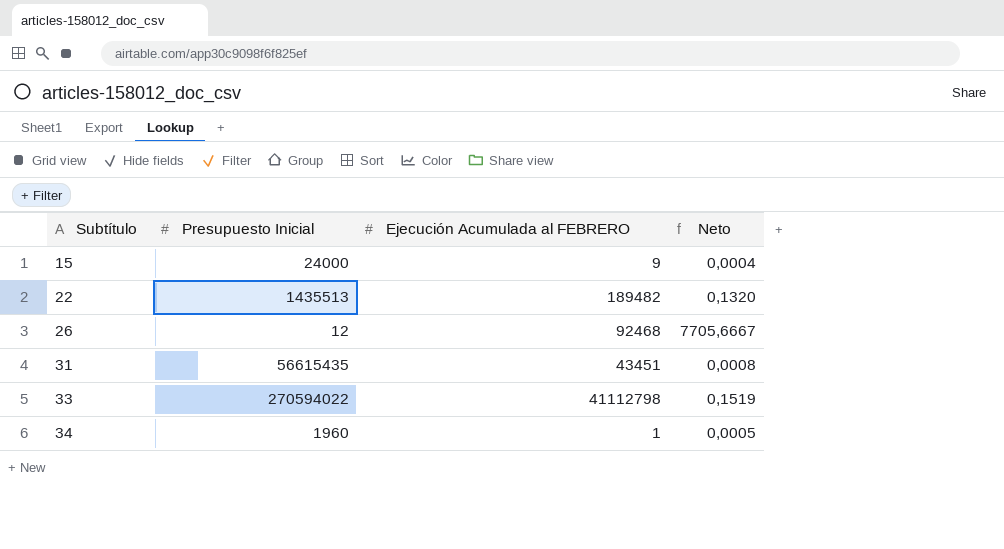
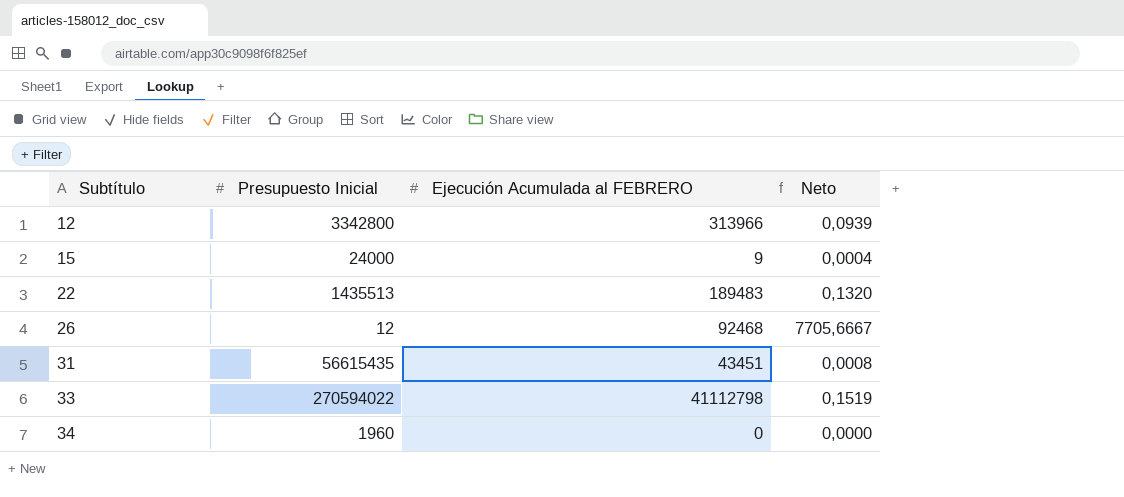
row 12: none -> 3342800 | 313966 | 0,0939
22 | Ejecución Acumulada al FEBRERO: 189482 -> 189483
34 | Ejecución Acumulada al FEBRERO: 1 -> 0
34 | Neto: 0,0005 -> 0,0000

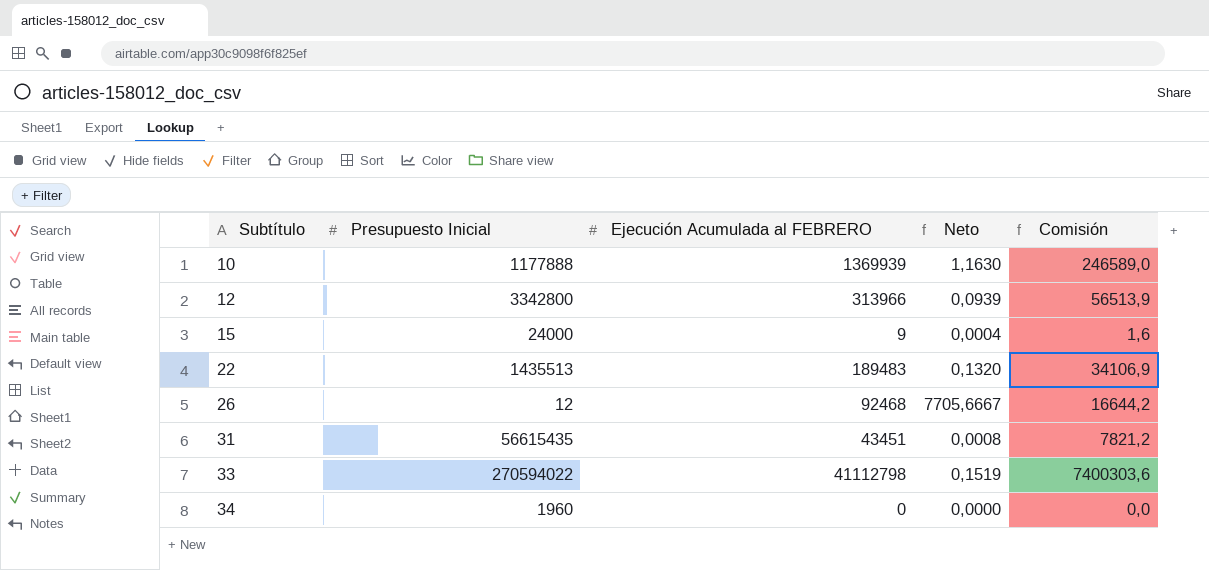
column Comisión | formula: none -> [Ejecución Acumulada al FEBRERO] * 0,18
row 10: none -> 1177888 | 1369939 | 1,1630 | 246589,0

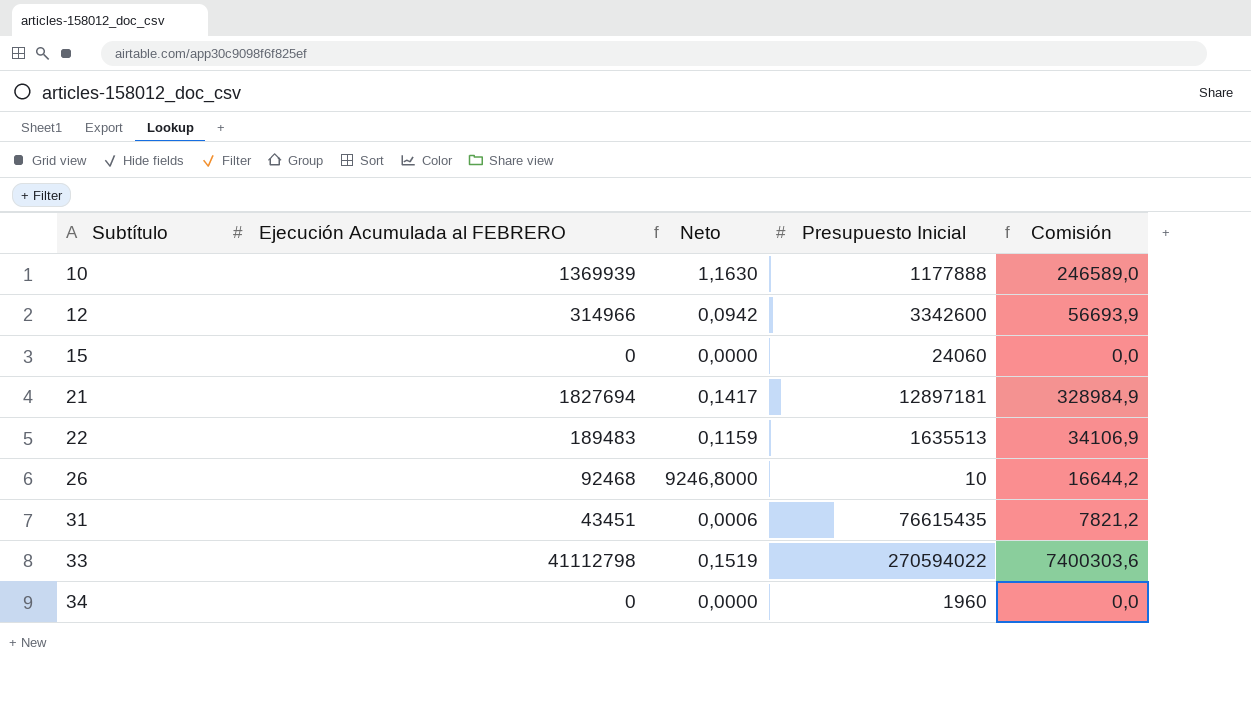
column Presupuesto Inicial | position: 2 -> 4
12 | Ejecución Acumulada al FEBRERO: 313966 -> 314966
12 | Neto: 0,0939 -> 0,0942
12 | Presupuesto Inicial: 3342800 -> 3342600
12 | Comisión: 56513,9 -> 56693,9
15 | Ejecución Acumulada al FEBRERO: 9 -> 0
15 | Neto: 0,0004 -> 0,0000
15 | Presupuesto Inicial: 24000 -> 24060
15 | Comisión: 1,6 -> 0,0
row 21: none -> 1827694 | 0,1417 | 12897181 | 328984,9
22 | Neto: 0,1320 -> 0,1159
22 | Presupuesto Inicial: 1435513 -> 1635513
26 | Neto: 7705,6667 -> 9246,8000
26 | Presupuesto Inicial: 12 -> 10
31 | Neto: 0,0008 -> 0,0006
31 | Presupuesto Inicial: 56615435 -> 76615435

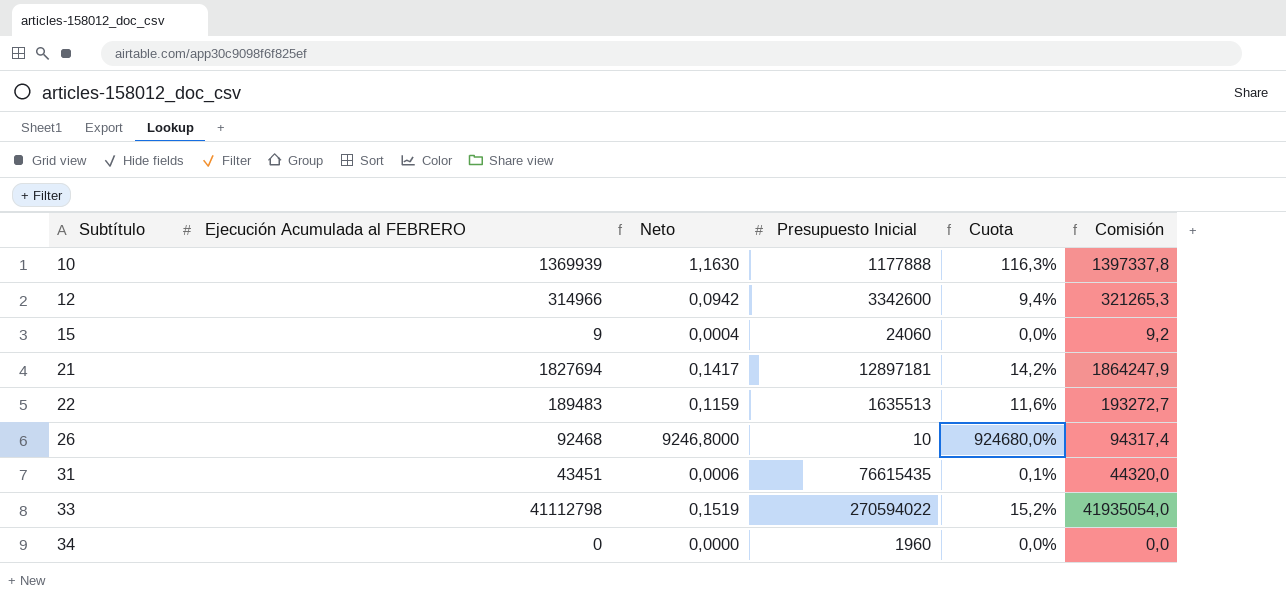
column Cuota | formula: none -> [Ejecución Acumulada al FEBRERO] / [Presupuesto Inicial]
column Comisión | formula: [Ejecución Acumulada al FEBRERO] * 0,18 -> [Ejecución Acumulada al FEBRERO] * 1,02
15 | Ejecución Acumulada al FEBRERO: 0 -> 9
15 | Neto: 0,0000 -> 0,0004

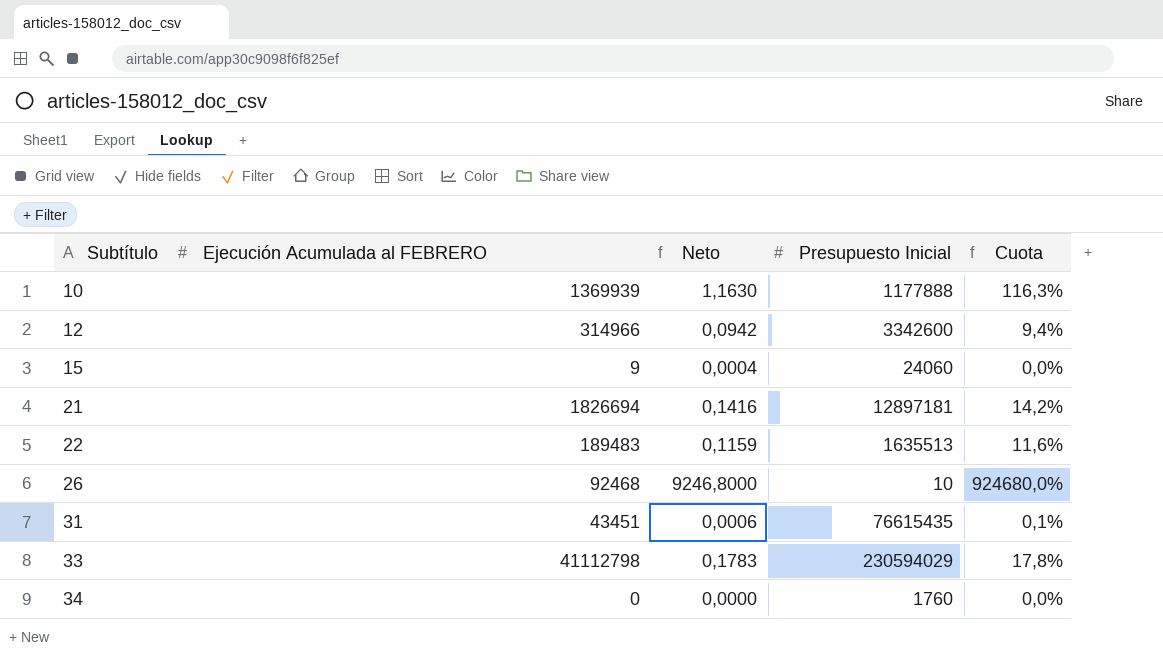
column Comisión | formula: [Ejecución Acumulada al FEBRERO] * 1,02 -> none
21 | Ejecución Acumulada al FEBRERO: 1827694 -> 1826694
21 | Neto: 0,1417 -> 0,1416
33 | Neto: 0,1519 -> 0,1783
33 | Presupuesto Inicial: 270594022 -> 230594029
33 | Cuota: 15,2% -> 17,8%
34 | Presupuesto Inicial: 1960 -> 1760

